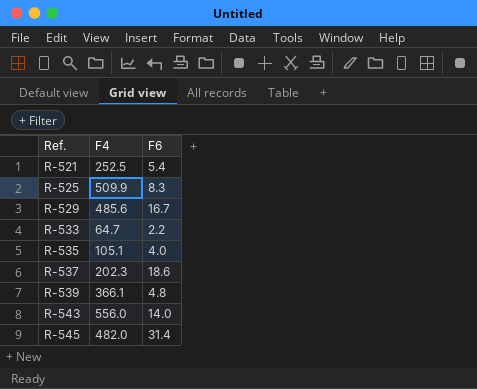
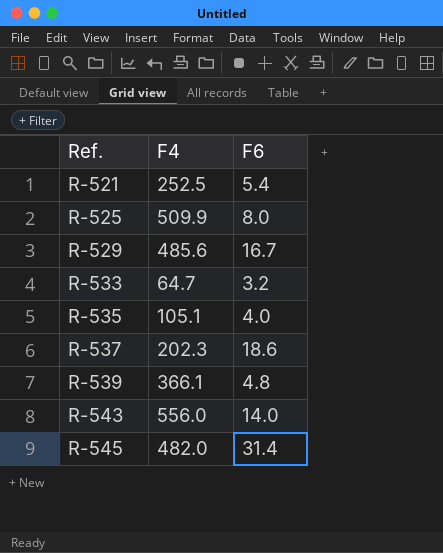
R-525 | F6: 8.3 -> 8.0
R-533 | F6: 2.2 -> 3.2

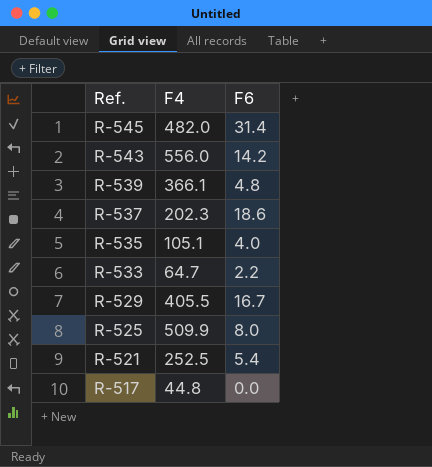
row order: Ref. ascending -> Ref. descending
R-543 | F6: 14.0 -> 14.2
R-533 | F6: 3.2 -> 2.2
R-529 | F4: 485.6 -> 405.5
row R-517: none -> 44.8 | 0.0

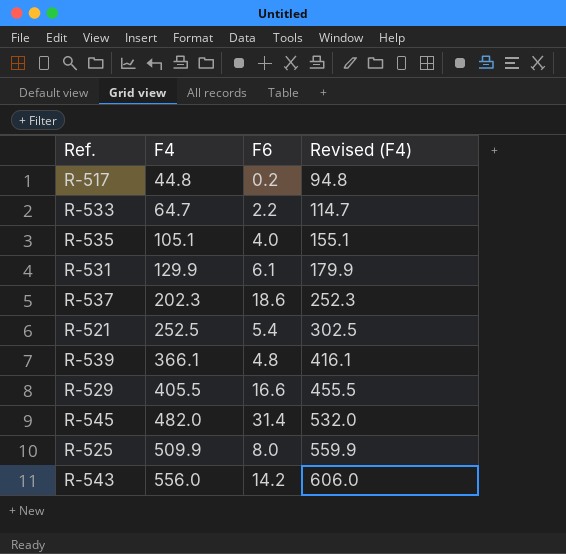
row order: Ref. descending -> F4 ascending
column Revised (F4) | formula: none -> [F4] + 50
R-517 | F6: 0.0 -> 0.2
row R-531: none -> 129.9 | 6.1 | 179.9
R-529 | F6: 16.7 -> 16.6

